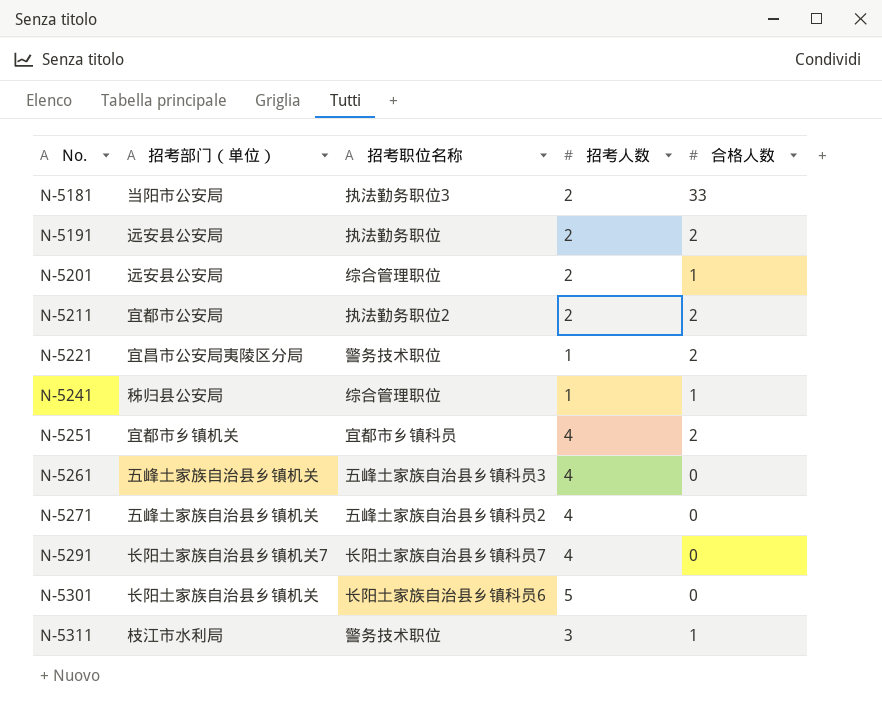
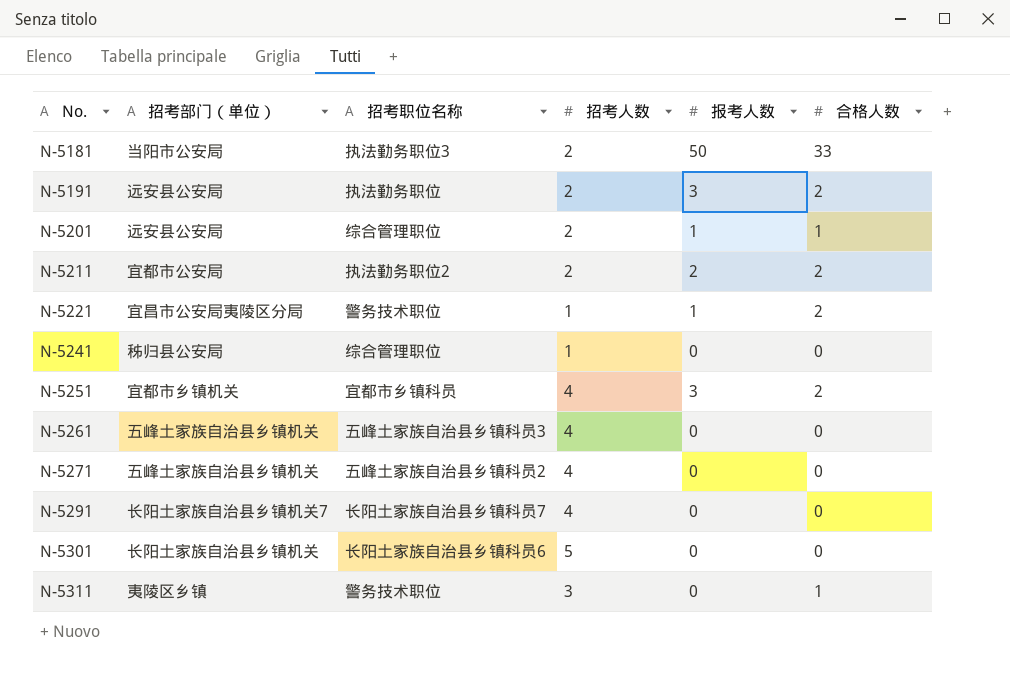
column 报考人数 | position: none -> 5
N-5241 | 合格人数: 1 -> 0
N-5311 | 招考部门（单位）: 枝江市水利局 -> 夷陵区乡镇

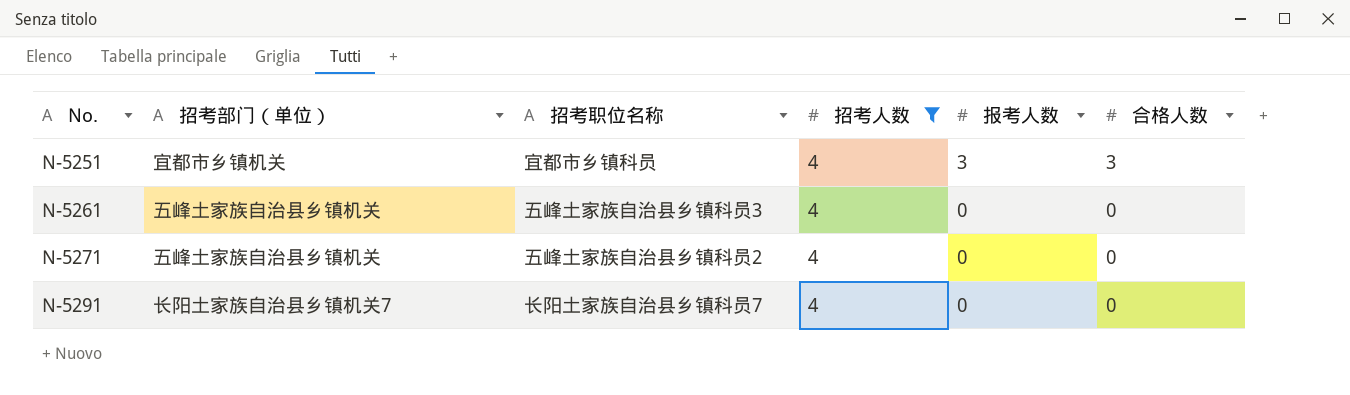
filter: none -> 招考人数 = 4
N-5251 | 合格人数: 2 -> 3

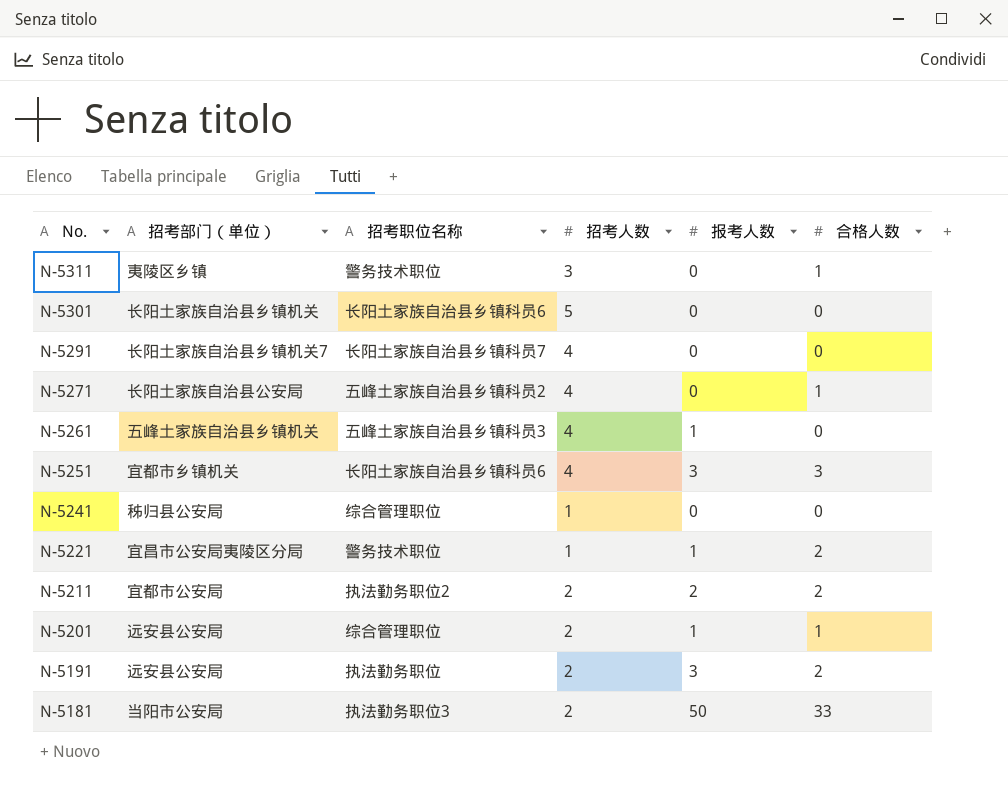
filter: 招考人数 = 4 -> none
row order: No. ascending -> No. descending
N-5271 | 招考部门（单位）: 五峰土家族自治县乡镇机关 -> 长阳土家族自治县公安局
N-5271 | 合格人数: 0 -> 1
N-5261 | 报考人数: 0 -> 1
N-5251 | 招考职位名称: 宜都市乡镇科员 -> 长阳土家族自治县乡镇科员6

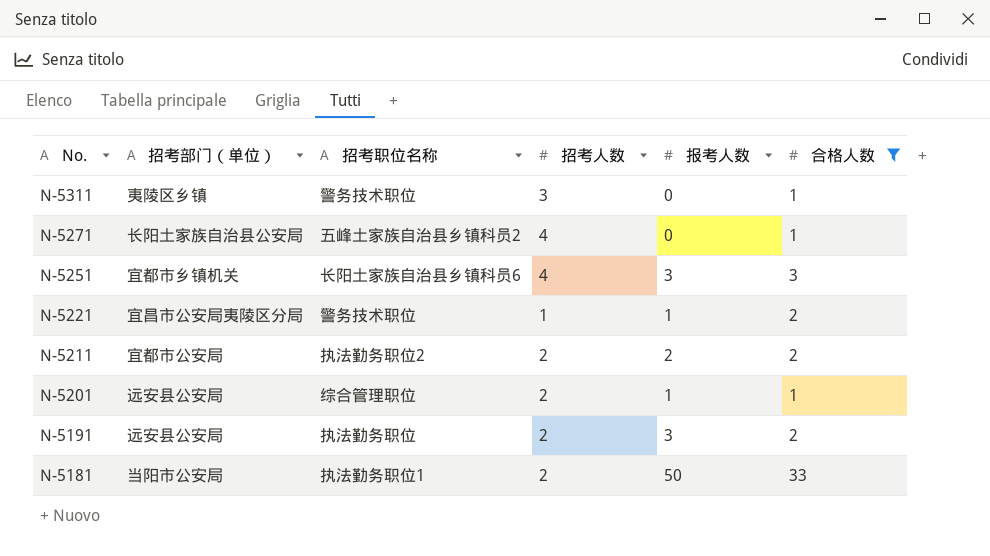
filter: none -> 合格人数 != 0
N-5181 | 招考职位名称: 执法勤务职位3 -> 执法勤务职位1

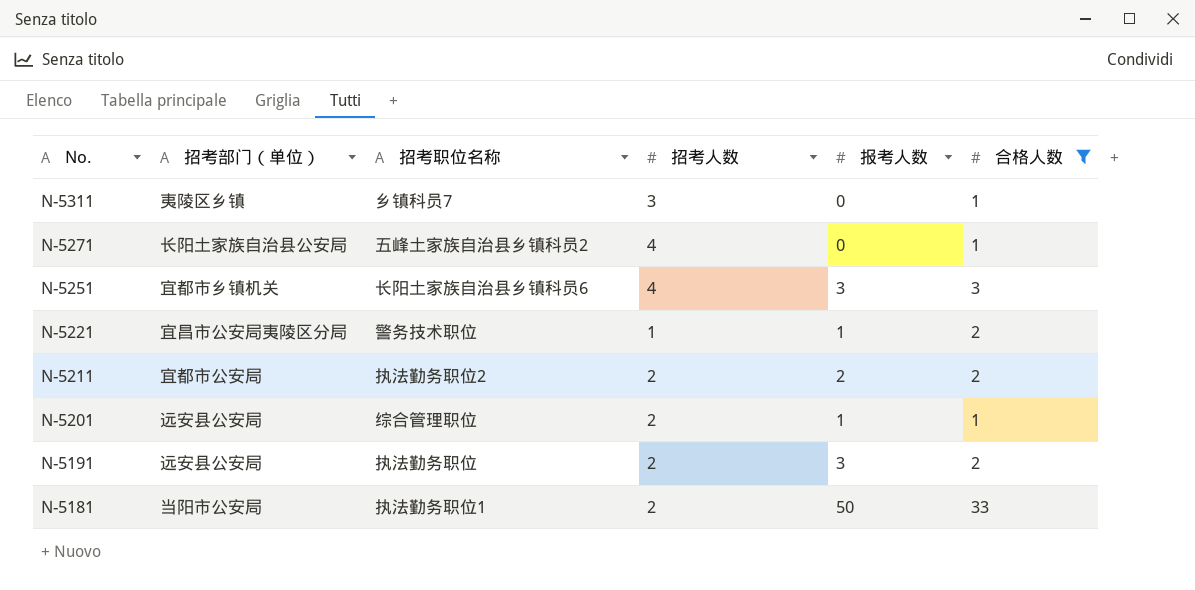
N-5311 | 招考职位名称: 警务技术职位 -> 乡镇科员7

